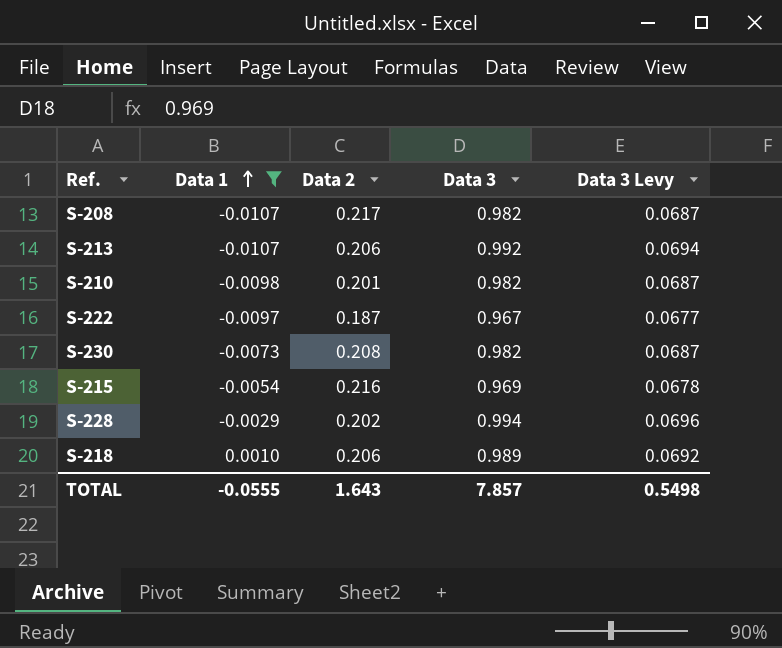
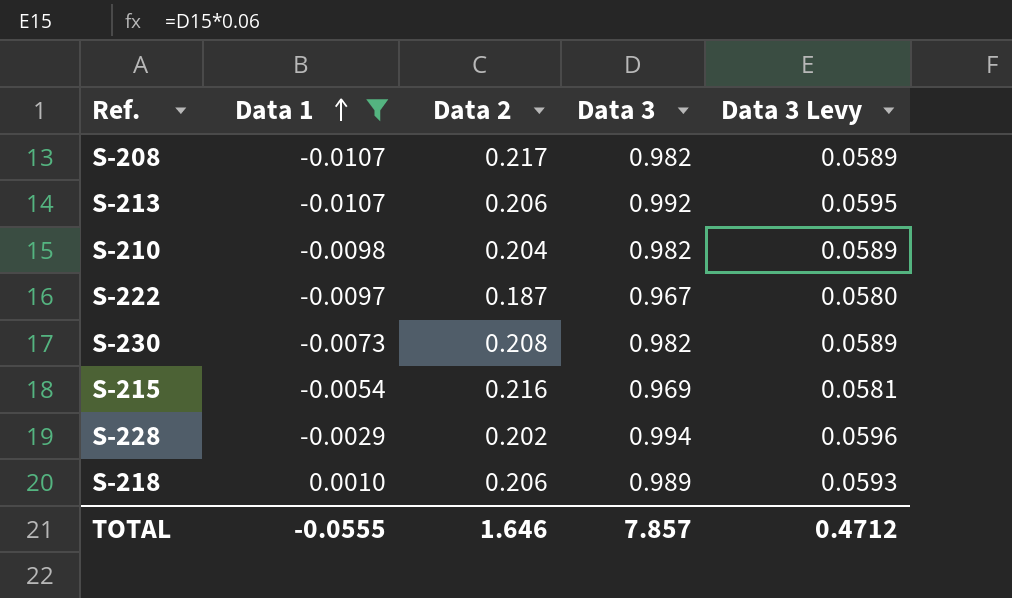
column Data 3 Levy | formula: [Data 3] * 0.07 -> [Data 3] * 0.06
S-210 | Data 2: 0.201 -> 0.204
TOTAL | Data 2: 1.643 -> 1.646
TOTAL | Data 3 Levy: 0.5498 -> 0.4712

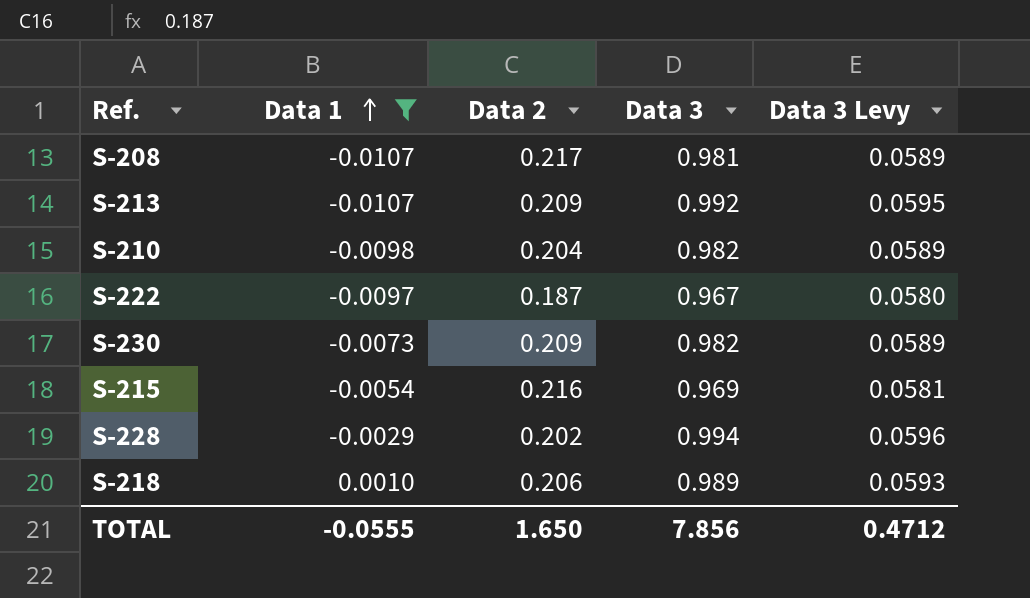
S-208 | Data 3: 0.982 -> 0.981
S-213 | Data 2: 0.206 -> 0.209
S-230 | Data 2: 0.208 -> 0.209
TOTAL | Data 2: 1.646 -> 1.650
TOTAL | Data 3: 7.857 -> 7.856

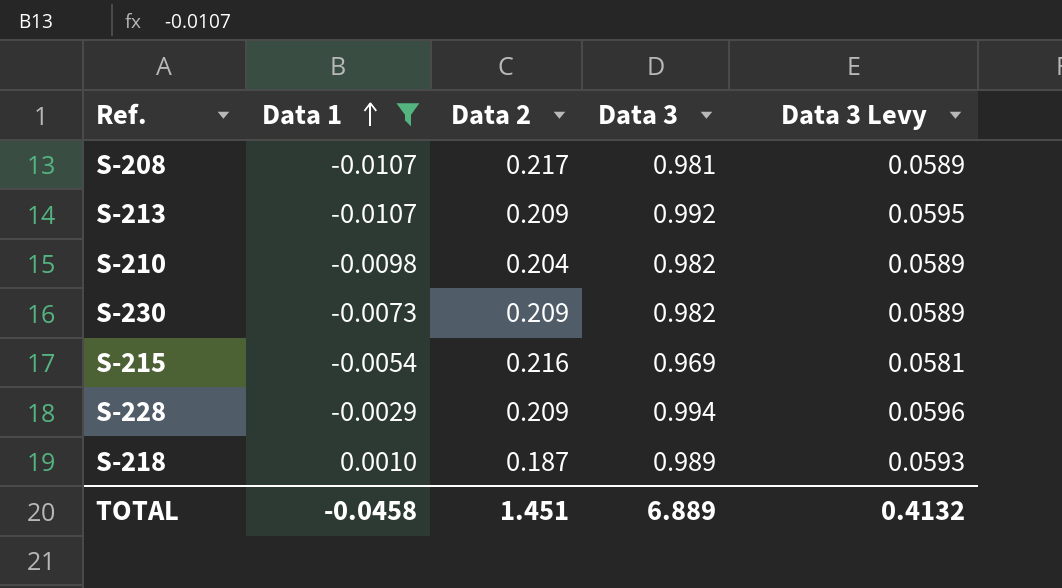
row S-222: -0.0097 | 0.187 | 0.967 | 0.0580 -> none
S-228 | Data 2: 0.202 -> 0.209
S-218 | Data 2: 0.206 -> 0.187
TOTAL | Data 1: -0.0555 -> -0.0458
TOTAL | Data 2: 1.650 -> 1.451
TOTAL | Data 3: 7.856 -> 6.889
TOTAL | Data 3 Levy: 0.4712 -> 0.4132

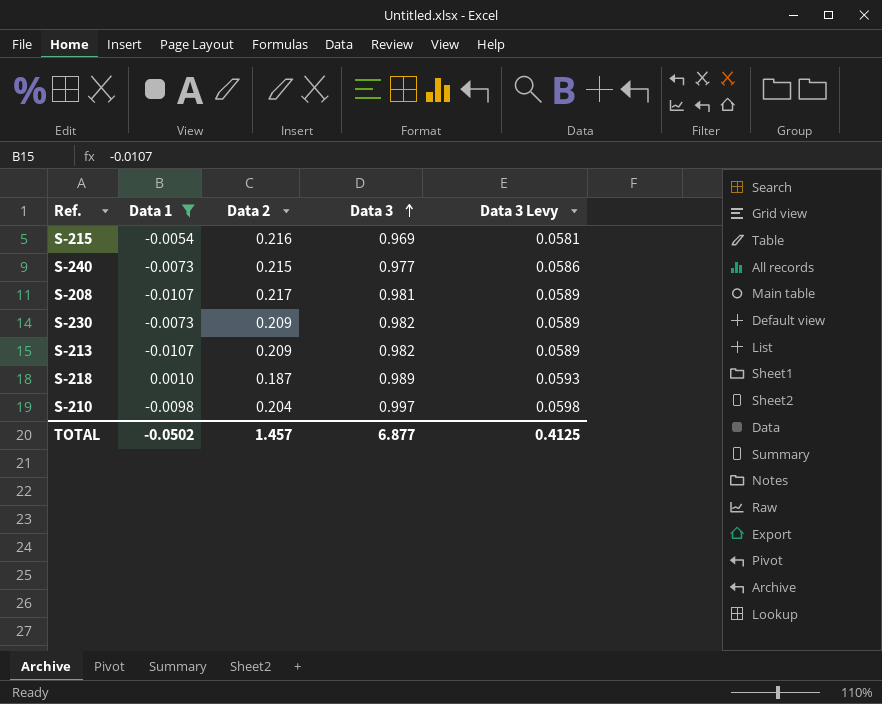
row order: Data 1 ascending -> Data 3 ascending
row S-228: -0.0029 | 0.209 | 0.994 | 0.0596 -> none
row S-240: none -> -0.0073 | 0.215 | 0.977 | 0.0586
S-213 | Data 3: 0.992 -> 0.982
S-213 | Data 3 Levy: 0.0595 -> 0.0589
S-210 | Data 3: 0.982 -> 0.997
S-210 | Data 3 Levy: 0.0589 -> 0.0598
TOTAL | Data 1: -0.0458 -> -0.0502
TOTAL | Data 2: 1.451 -> 1.457
TOTAL | Data 3: 6.889 -> 6.877
TOTAL | Data 3 Levy: 0.4132 -> 0.4125

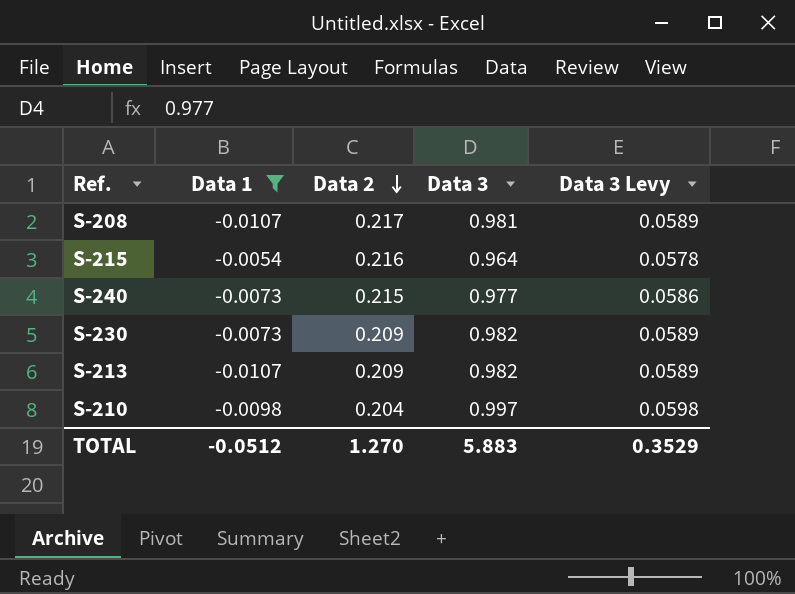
row order: Data 3 ascending -> Data 2 descending
row S-218: 0.0010 | 0.187 | 0.989 | 0.0593 -> none
S-215 | Data 3: 0.969 -> 0.964
S-215 | Data 3 Levy: 0.0581 -> 0.0578
TOTAL | Data 1: -0.0502 -> -0.0512
TOTAL | Data 2: 1.457 -> 1.270
TOTAL | Data 3: 6.877 -> 5.883
TOTAL | Data 3 Levy: 0.4125 -> 0.3529

